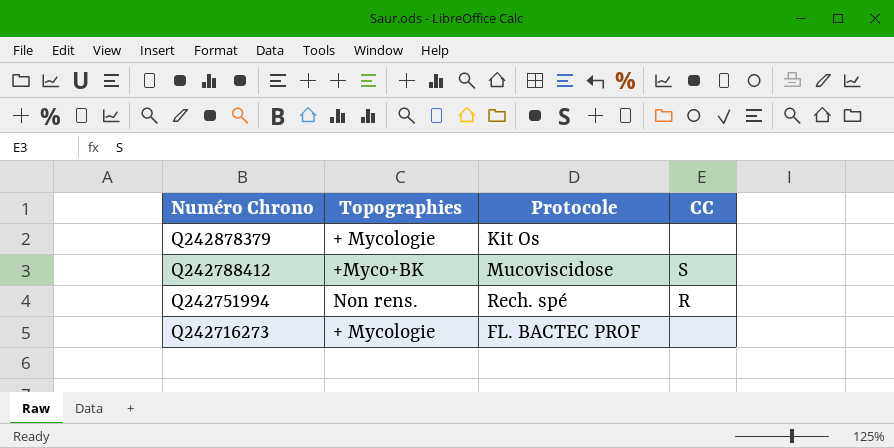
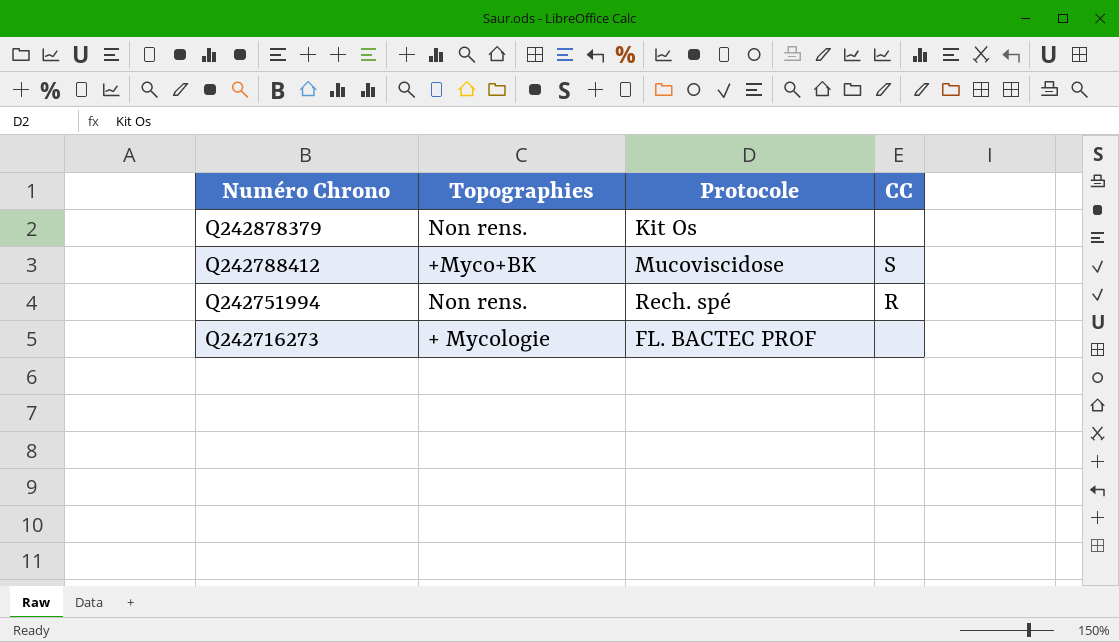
Q242878379 | Topographies: + Mycologie -> Non rens.

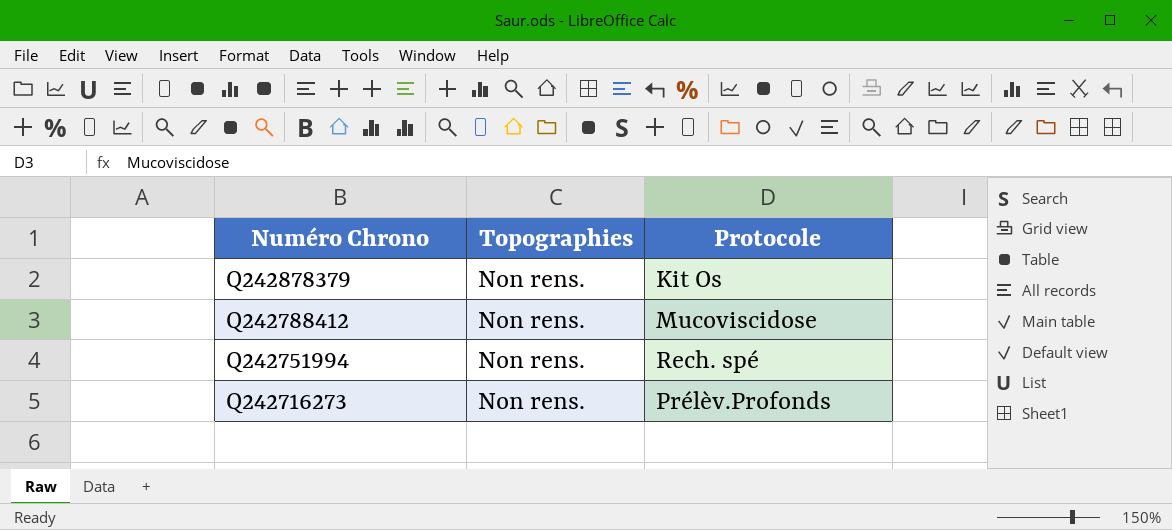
column CC | position: 4 -> none
Q242788412 | Topographies: +Myco+BK -> Non rens.
Q242716273 | Topographies: + Mycologie -> Non rens.
Q242716273 | Protocole: FL. BACTEC PROF -> Prélèv.Profonds

